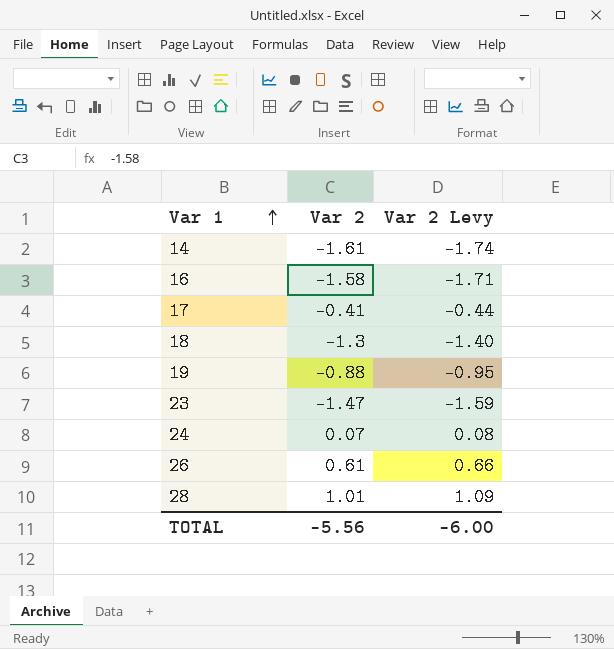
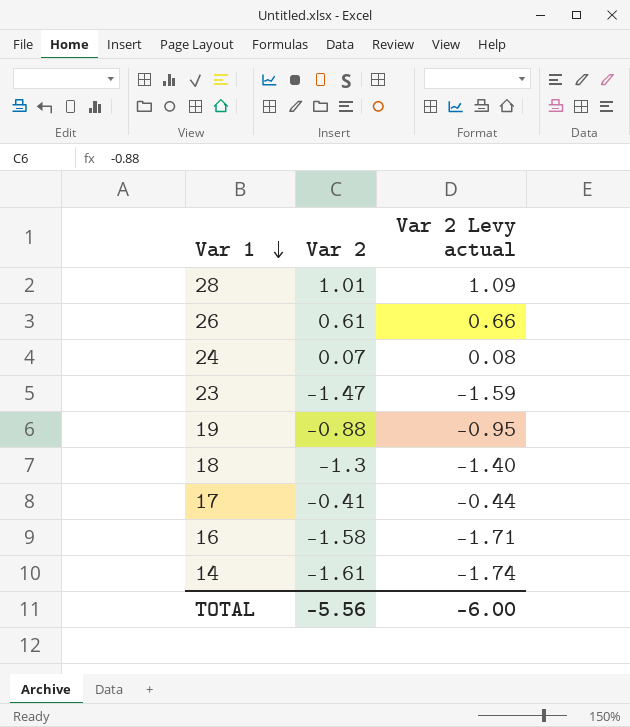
row order: Var 1 ascending -> Var 1 descending
column name: Var 2 Levy -> Var 2 Levy actual

